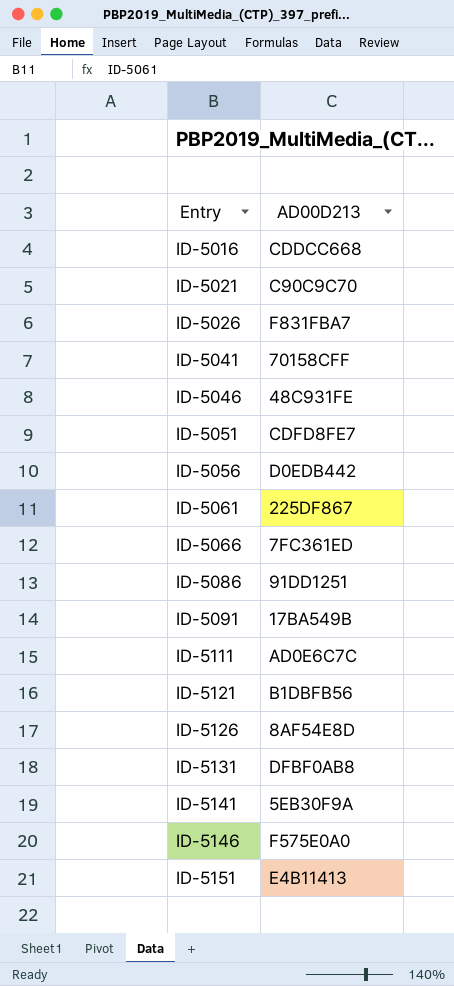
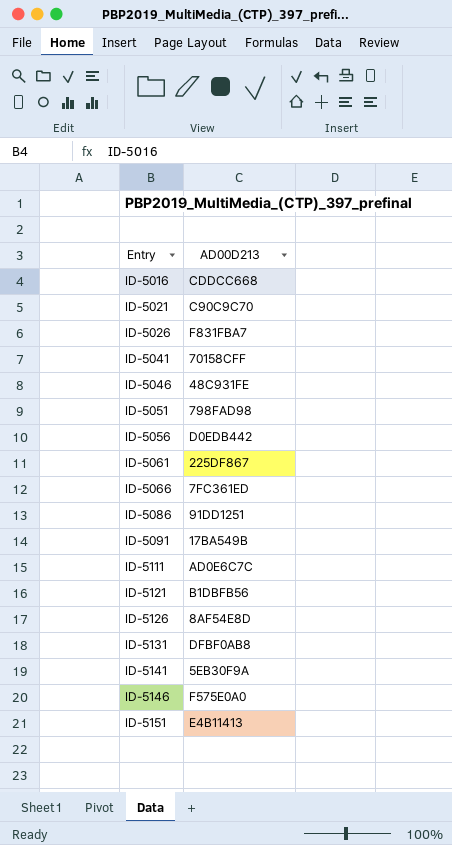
ID-5051 | AD00D213: CDFD8FE7 -> 798FAD98

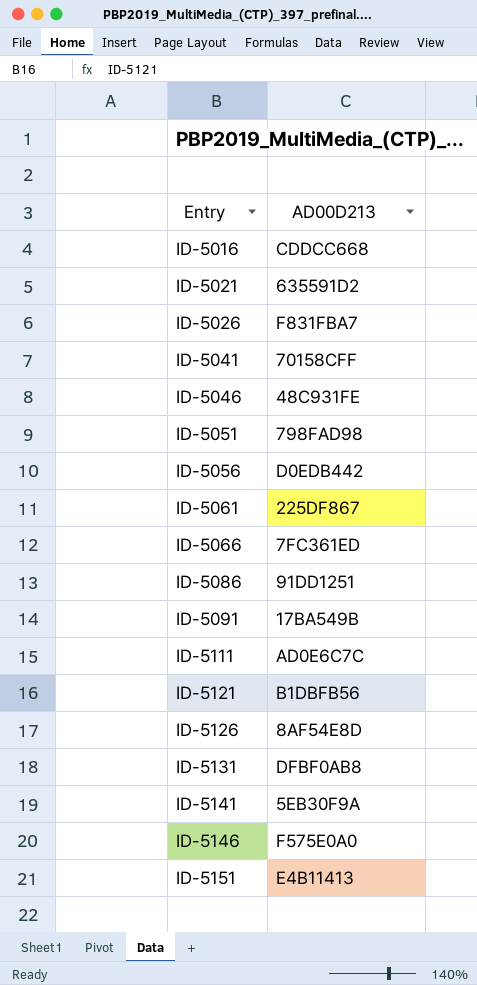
ID-5021 | AD00D213: C90C9C70 -> 635591D2

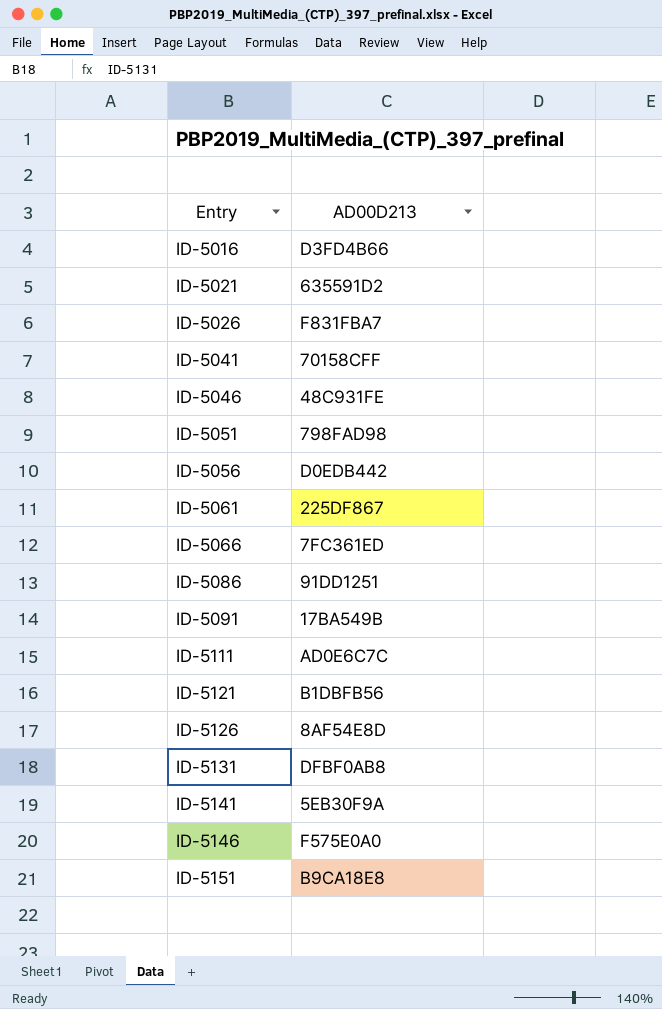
ID-5016 | AD00D213: CDDCC668 -> D3FD4B66
ID-5151 | AD00D213: E4B11413 -> B9CA18E8

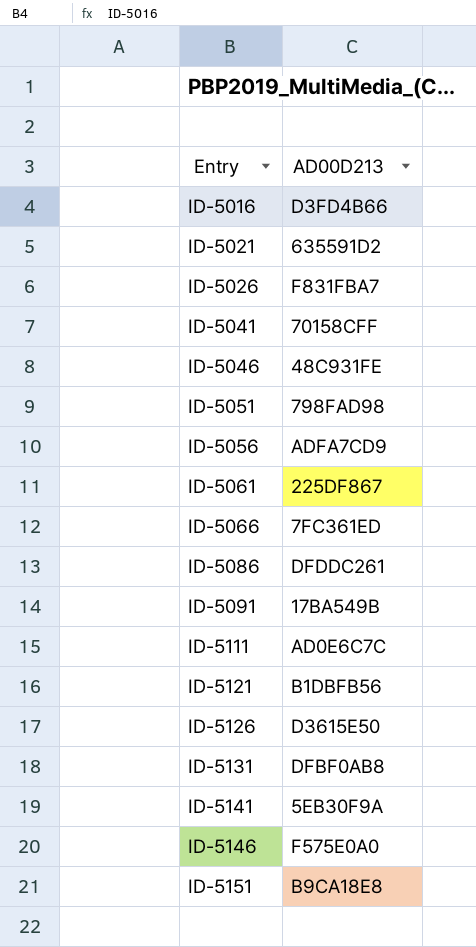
ID-5056 | AD00D213: D0EDB442 -> ADFA7CD9
ID-5086 | AD00D213: 91DD1251 -> DFDDC261
ID-5126 | AD00D213: 8AF54E8D -> D3615E50

